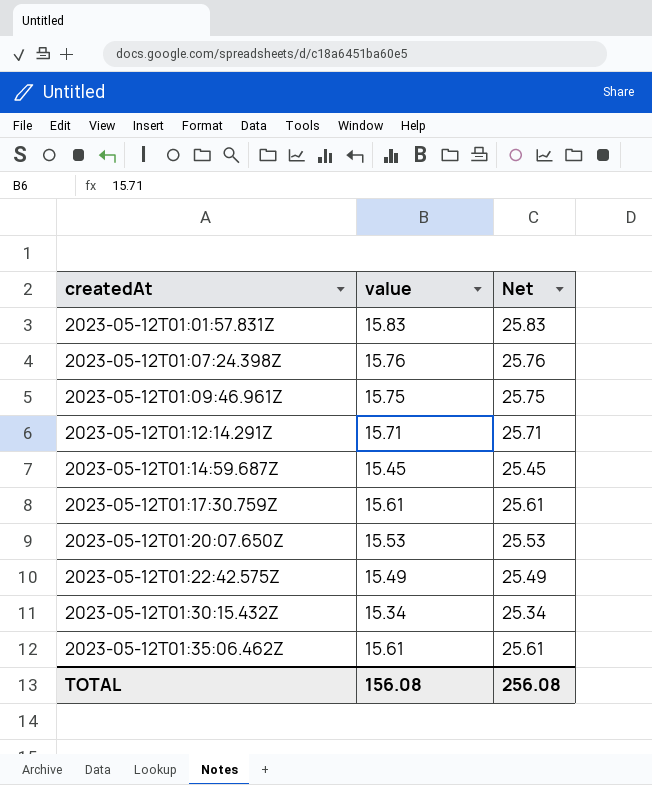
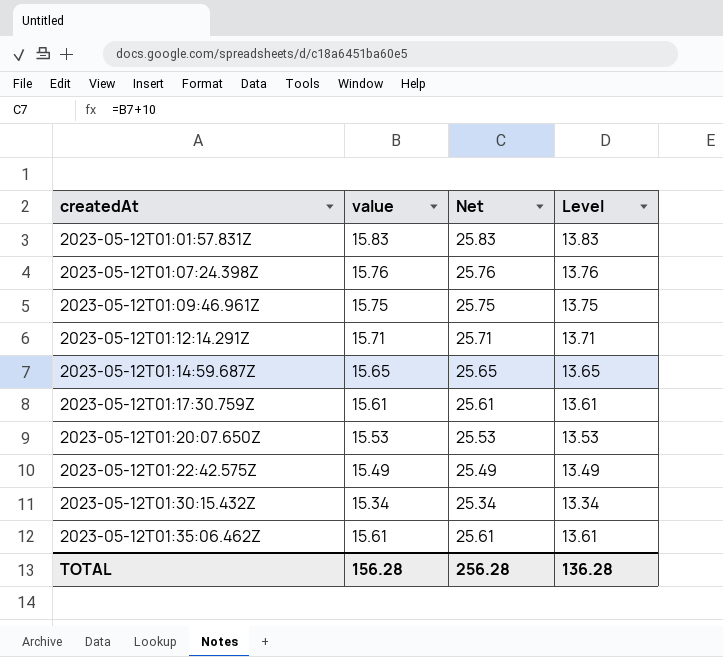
column Level | formula: none -> [value] - 2
2023-05-12T01:14:59.687Z | value: 15.45 -> 15.65
2023-05-12T01:14:59.687Z | Net: 25.45 -> 25.65
TOTAL | value: 156.08 -> 156.28
TOTAL | Net: 256.08 -> 256.28

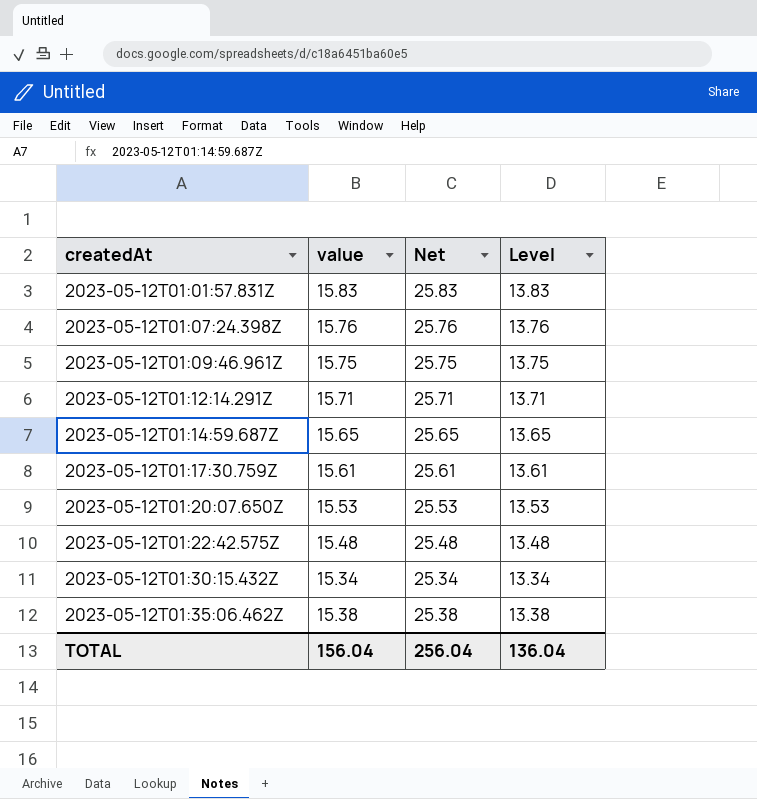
2023-05-12T01:22:42.575Z | value: 15.49 -> 15.48
2023-05-12T01:22:42.575Z | Net: 25.49 -> 25.48
2023-05-12T01:22:42.575Z | Level: 13.49 -> 13.48
2023-05-12T01:35:06.462Z | value: 15.61 -> 15.38
2023-05-12T01:35:06.462Z | Net: 25.61 -> 25.38
2023-05-12T01:35:06.462Z | Level: 13.61 -> 13.38
TOTAL | value: 156.28 -> 156.04
TOTAL | Net: 256.28 -> 256.04
TOTAL | Level: 136.28 -> 136.04

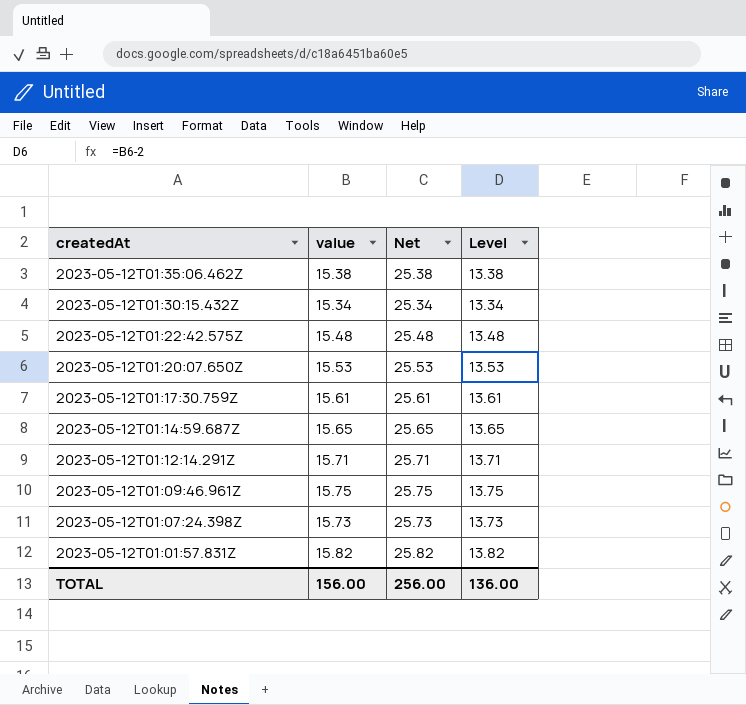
row order: createdAt ascending -> createdAt descending
2023-05-12T01:07:24.398Z | value: 15.76 -> 15.73
2023-05-12T01:07:24.398Z | Net: 25.76 -> 25.73
2023-05-12T01:07:24.398Z | Level: 13.76 -> 13.73
2023-05-12T01:01:57.831Z | value: 15.83 -> 15.82
2023-05-12T01:01:57.831Z | Net: 25.83 -> 25.82
2023-05-12T01:01:57.831Z | Level: 13.83 -> 13.82
TOTAL | value: 156.04 -> 156.00
TOTAL | Net: 256.04 -> 256.00
TOTAL | Level: 136.04 -> 136.00

